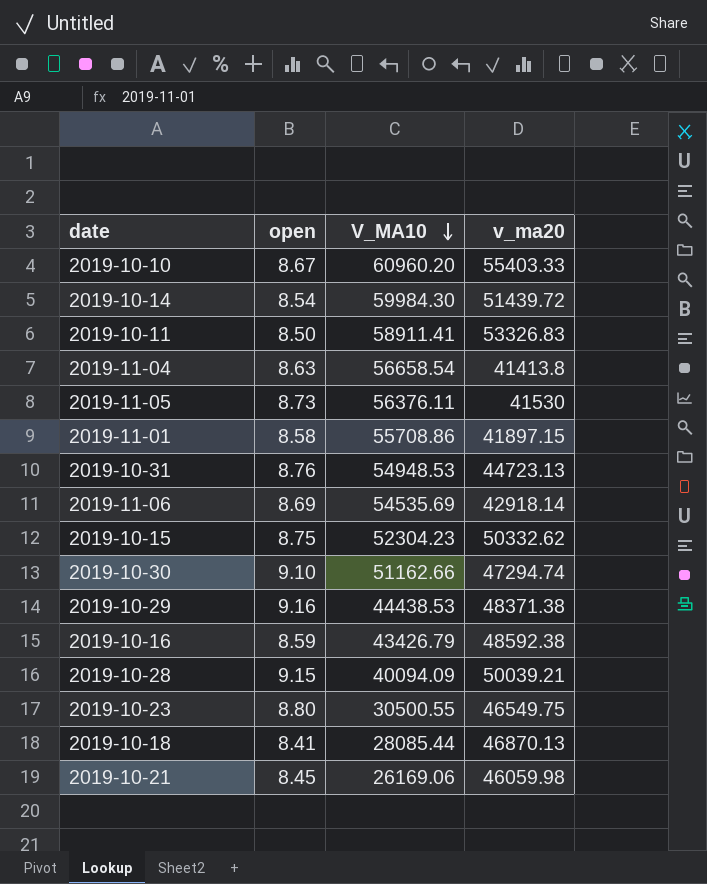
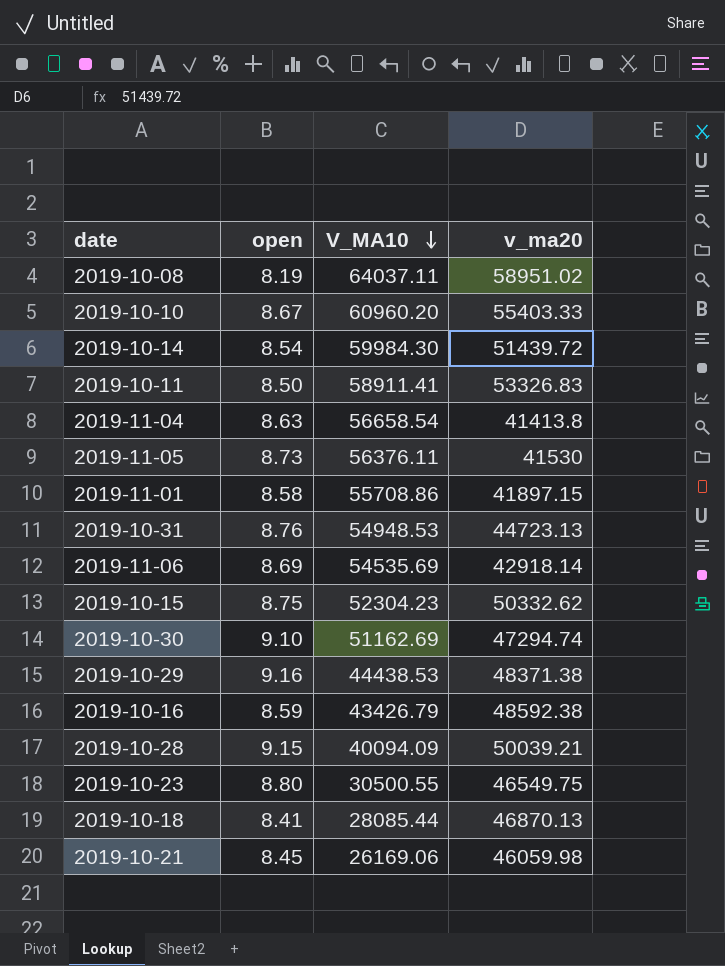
row 2019-10-08: none -> 8.19 | 64037.11 | 58951.02
2019-10-30 | V_MA10: 51162.66 -> 51162.69

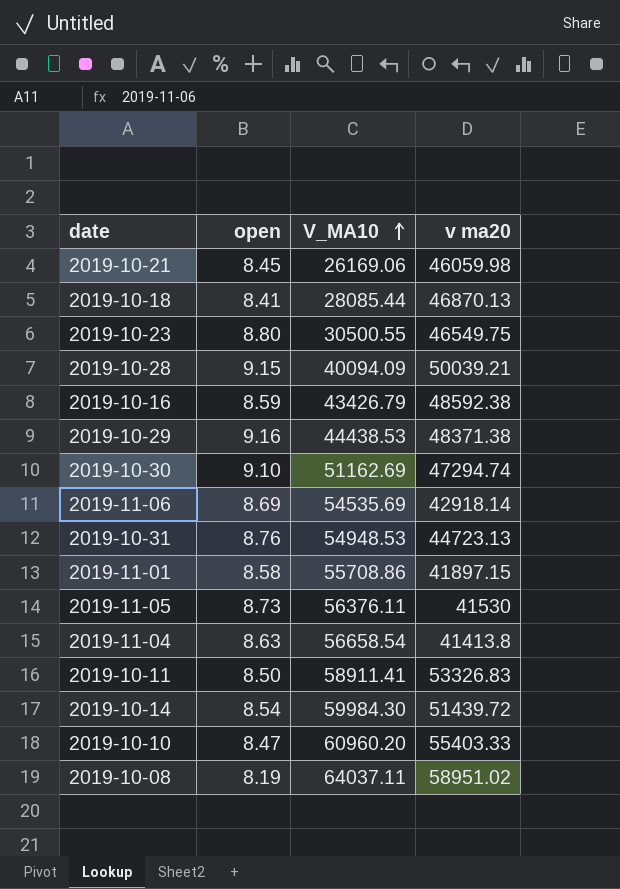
row order: V_MA10 descending -> V_MA10 ascending
column name: v_ma20 -> v ma20
row 2019-10-15: 8.75 | 52304.23 | 50332.62 -> none
2019-10-10 | open: 8.67 -> 8.47

